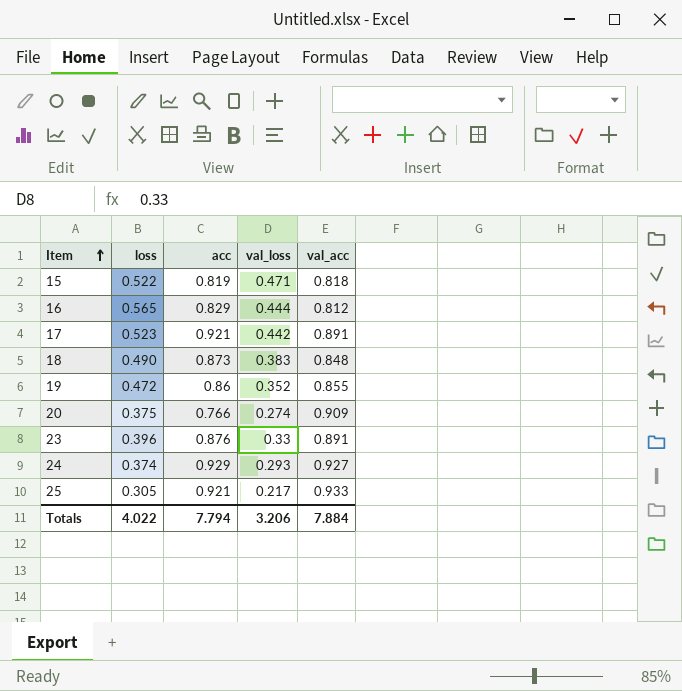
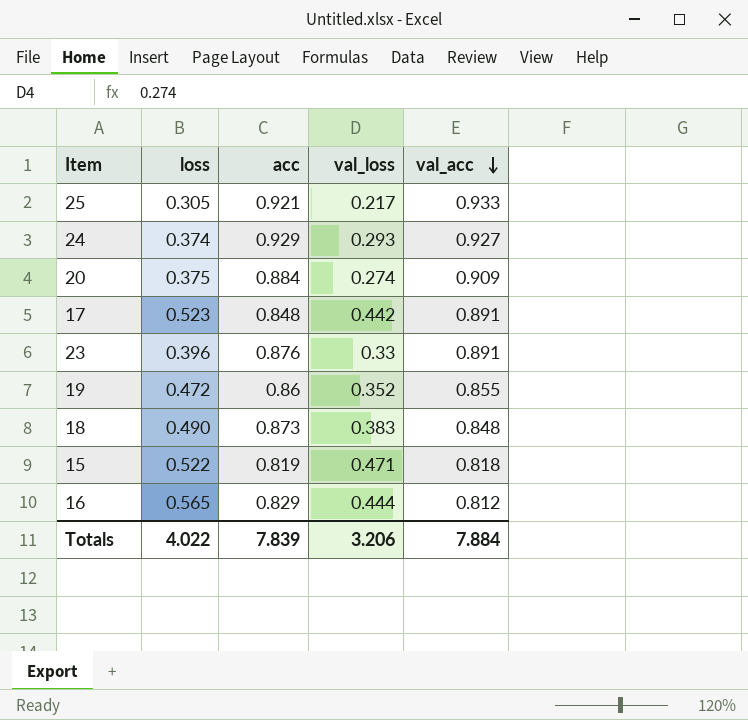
row order: Item ascending -> val_acc descending
20 | acc: 0.766 -> 0.884
17 | acc: 0.921 -> 0.848
Totals | acc: 7.794 -> 7.839

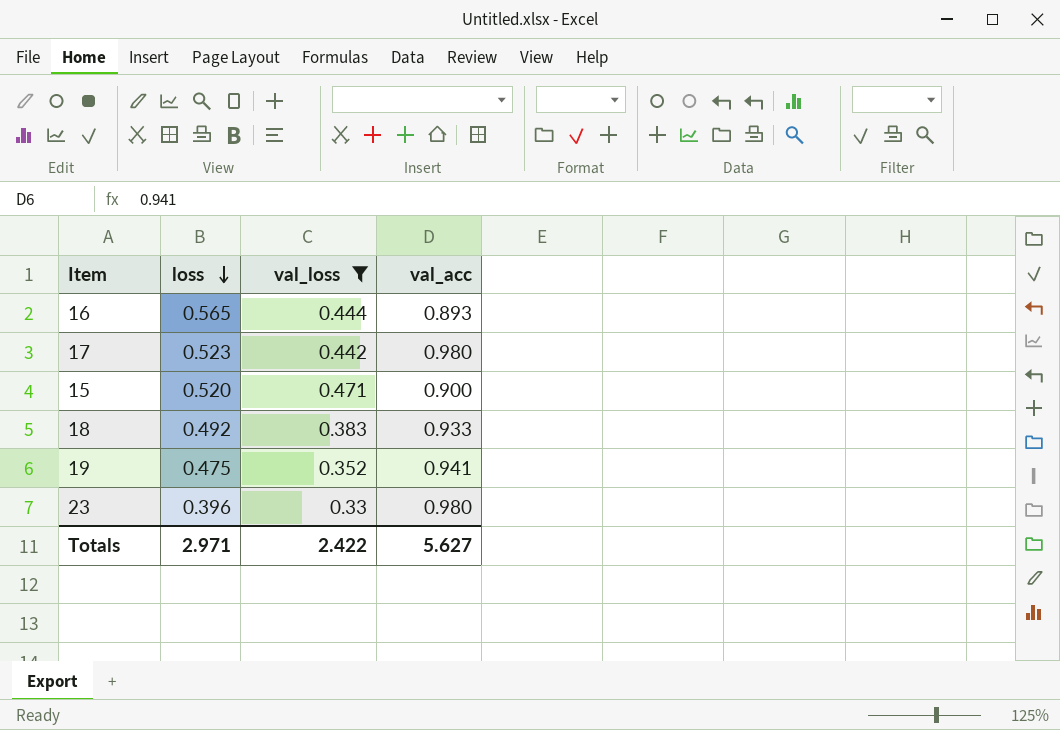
filter: none -> val_loss >= 0.33
row order: val_acc descending -> loss descending
column acc | position: 3 -> none
16 | val_acc: 0.812 -> 0.893
17 | val_acc: 0.891 -> 0.980
15 | loss: 0.522 -> 0.520
15 | val_acc: 0.818 -> 0.900
18 | loss: 0.490 -> 0.492
18 | val_acc: 0.848 -> 0.933
19 | loss: 0.472 -> 0.475
19 | val_acc: 0.855 -> 0.941
23 | val_acc: 0.891 -> 0.980
Totals | loss: 4.022 -> 2.971
Totals | val_loss: 3.206 -> 2.422
Totals | val_acc: 7.884 -> 5.627

